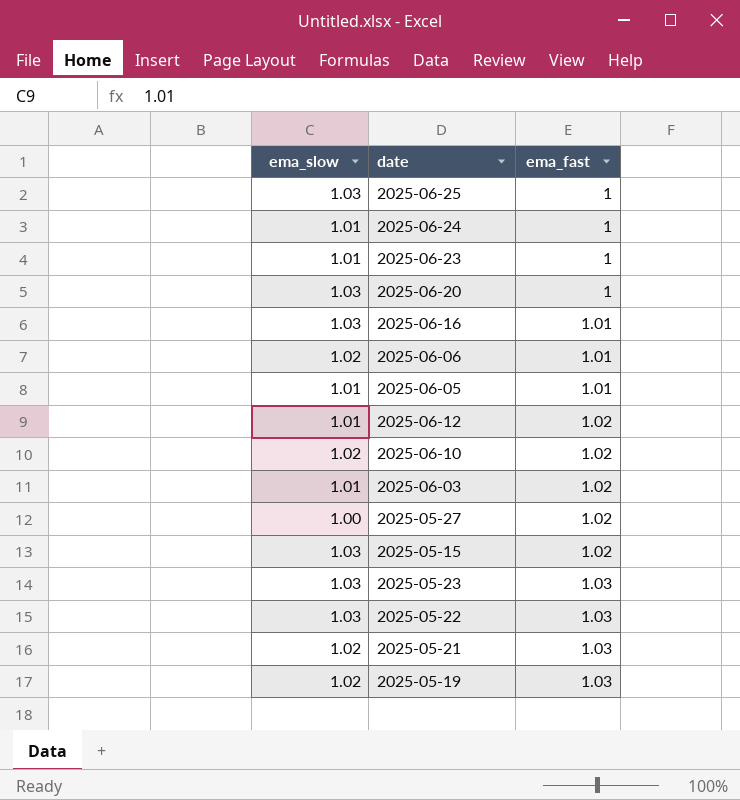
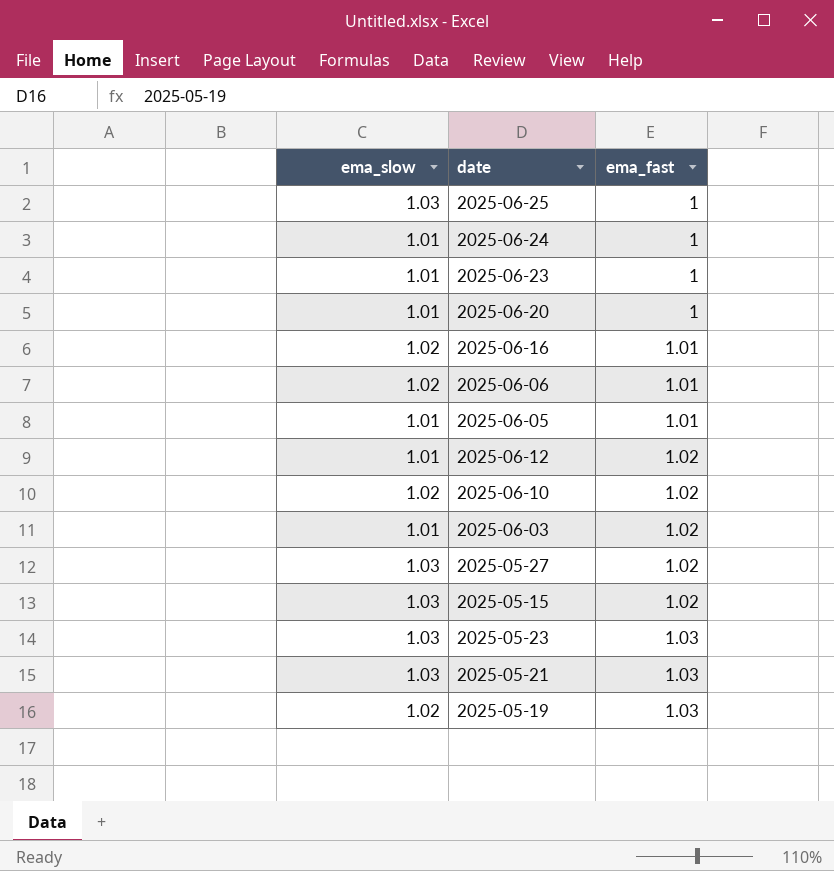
row 2025-05-22: 1.03 | 1.03 -> none
2025-06-20 | ema_slow: 1.03 -> 1.01
2025-06-16 | ema_slow: 1.03 -> 1.02
2025-05-27 | ema_slow: 1.00 -> 1.03
2025-05-21 | ema_slow: 1.02 -> 1.03

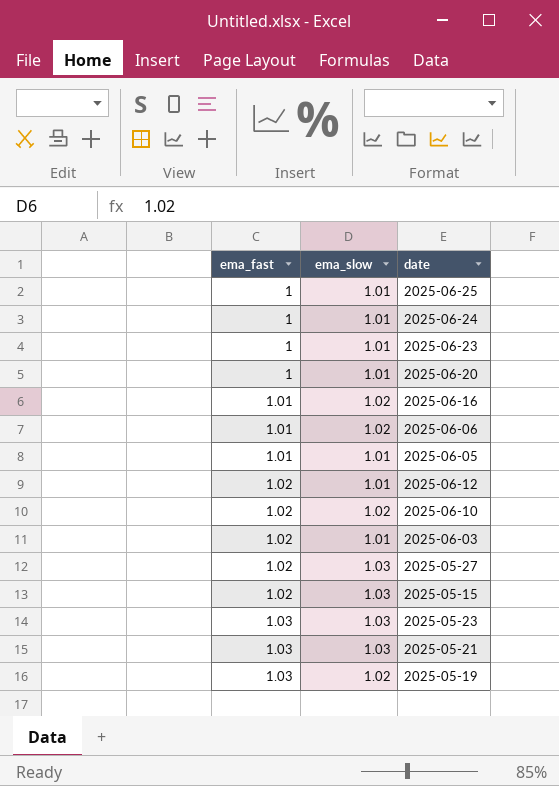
column ema_fast | position: 3 -> 1
2025-06-25 | ema_slow: 1.03 -> 1.01

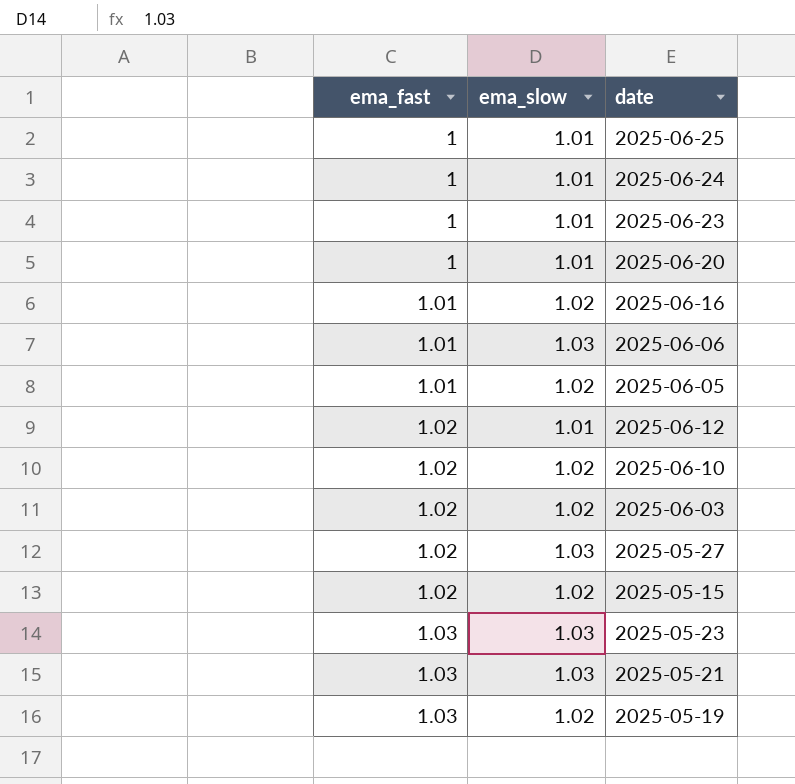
2025-06-06 | ema_slow: 1.02 -> 1.03
2025-06-05 | ema_slow: 1.01 -> 1.02
2025-06-03 | ema_slow: 1.01 -> 1.02
2025-05-15 | ema_slow: 1.03 -> 1.02

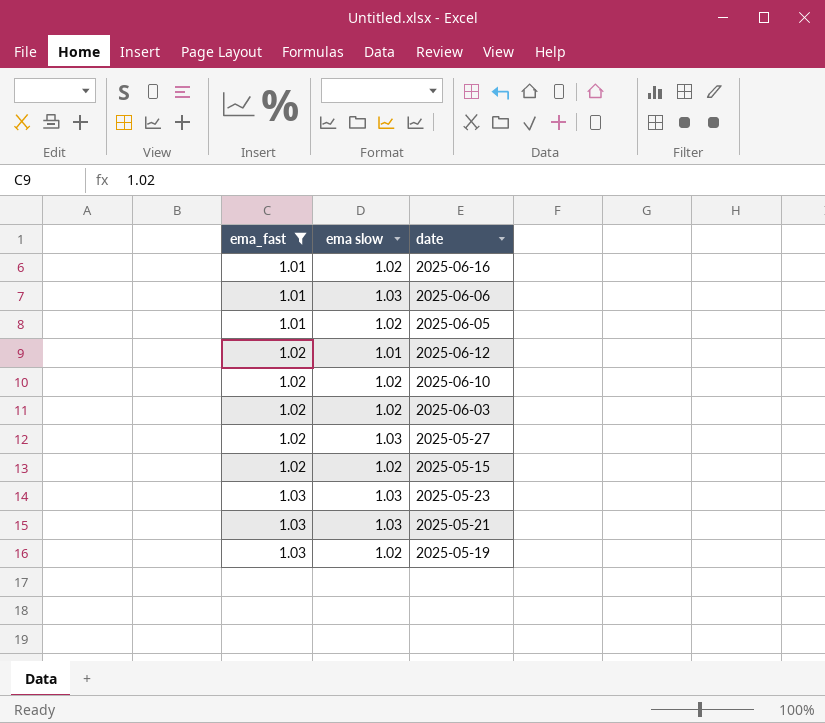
filter: none -> ema_fast != 1
column name: ema_slow -> ema slow

